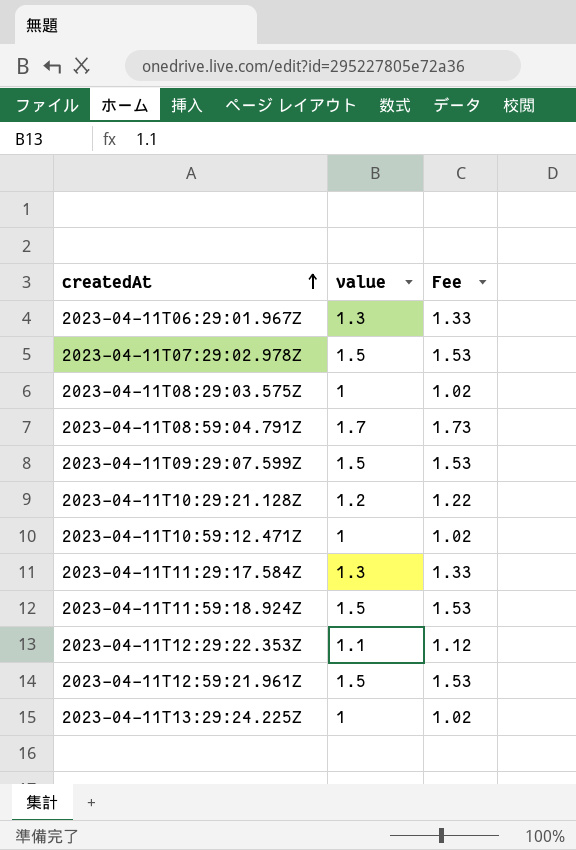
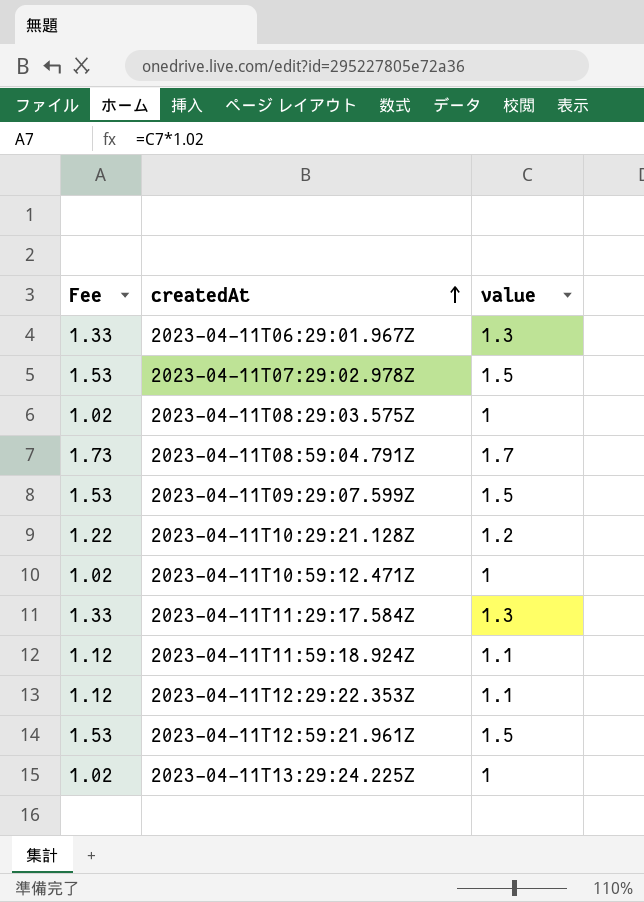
column Fee | position: 3 -> 1
2023-04-11T11:59:18.924Z | Fee: 1.53 -> 1.12
2023-04-11T11:59:18.924Z | value: 1.5 -> 1.1

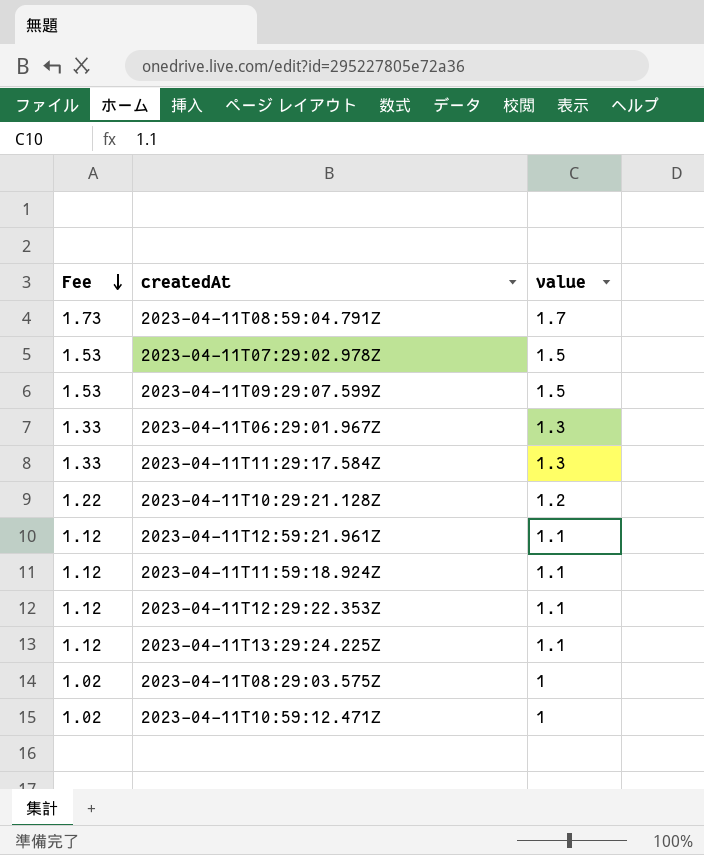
row order: createdAt ascending -> Fee descending
2023-04-11T12:59:21.961Z | Fee: 1.53 -> 1.12
2023-04-11T12:59:21.961Z | value: 1.5 -> 1.1
2023-04-11T13:29:24.225Z | Fee: 1.02 -> 1.12
2023-04-11T13:29:24.225Z | value: 1 -> 1.1

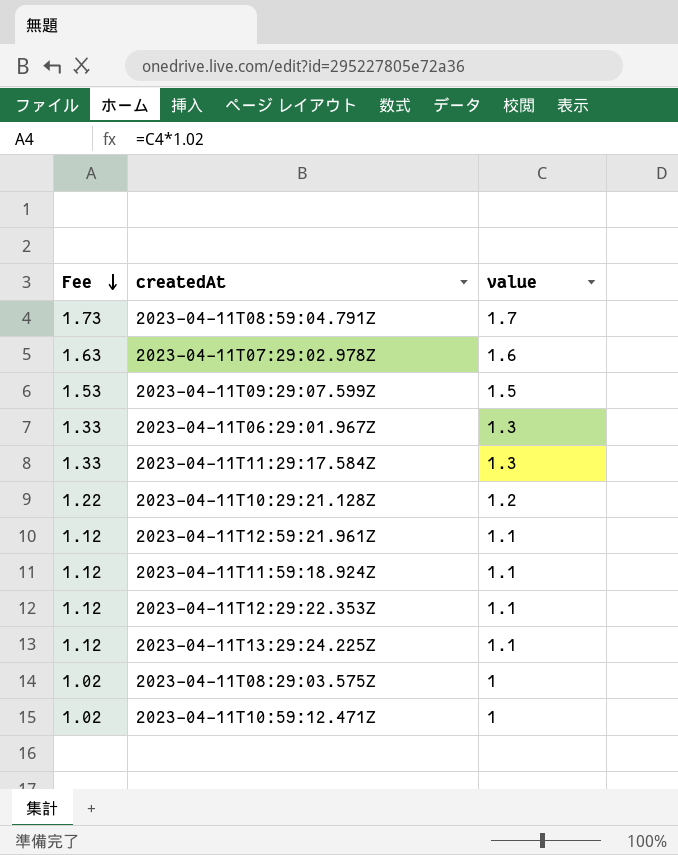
2023-04-11T07:29:02.978Z | Fee: 1.53 -> 1.63
2023-04-11T07:29:02.978Z | value: 1.5 -> 1.6

